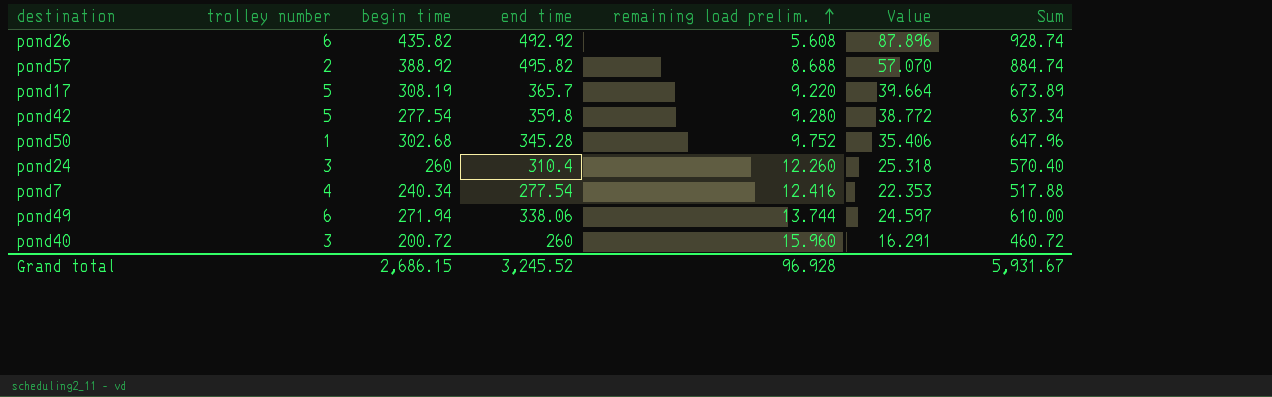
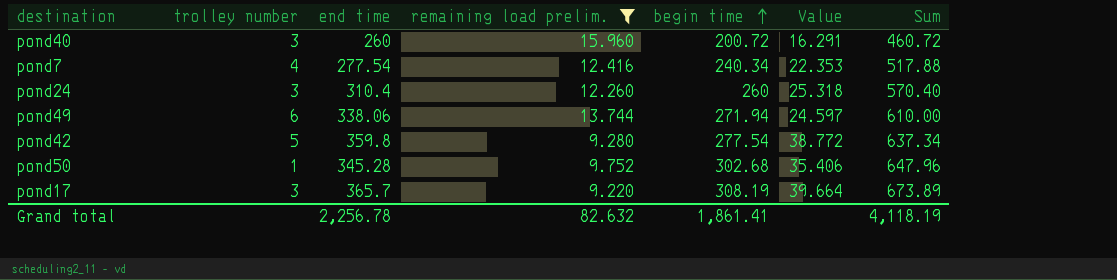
filter: none -> remaining load prelim. >= 9.220
row order: remaining load prelim. ascending -> begin time ascending
column begin time | position: 3 -> 5
pond17 | trolley number: 5 -> 3
Grand total | end time: 3,245.52 -> 2,256.78
Grand total | remaining load prelim.: 96.928 -> 82.632
Grand total | begin time: 2,686.15 -> 1,861.41
Grand total | Sum: 5,931.67 -> 4,118.19

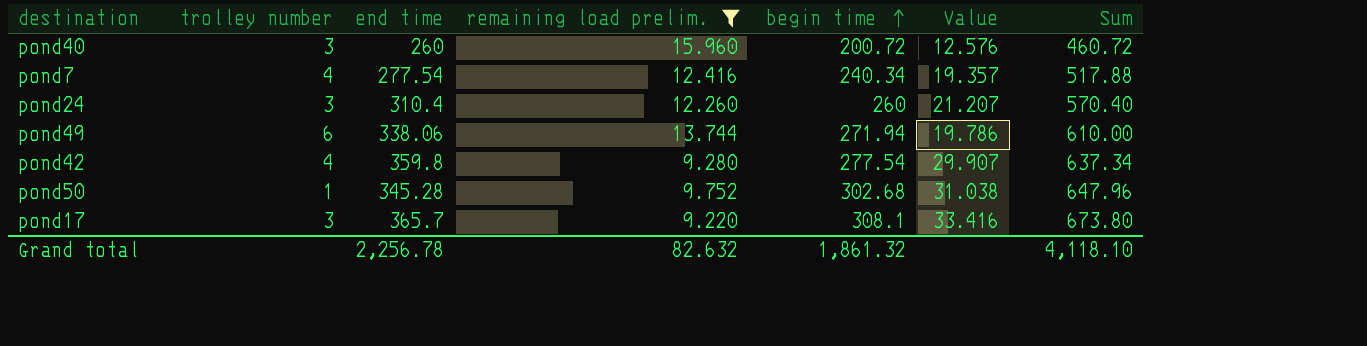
column Value | formula: [end time] / [remaining load prelim.] -> [begin time] / [remaining load prelim.]
pond42 | trolley number: 5 -> 4
pond17 | begin time: 308.19 -> 308.1
pond17 | Sum: 673.89 -> 673.80
Grand total | begin time: 1,861.41 -> 1,861.32
Grand total | Sum: 4,118.19 -> 4,118.10

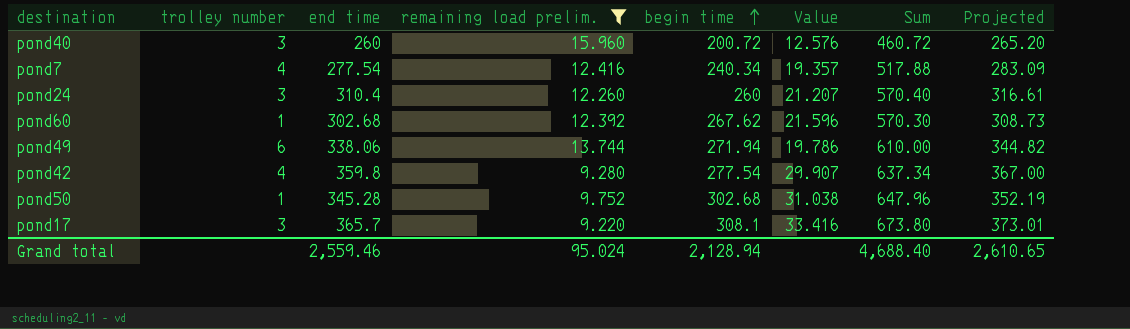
column Projected | formula: none -> [end time] * 1.02
row pond60: none -> 1 | 302.68 | 12.392 | 267.62 | 21.596 | 570.30 | 308.73
Grand total | end time: 2,256.78 -> 2,559.46
Grand total | remaining load prelim.: 82.632 -> 95.024
Grand total | begin time: 1,861.32 -> 2,128.94
Grand total | Sum: 4,118.10 -> 4,688.40

